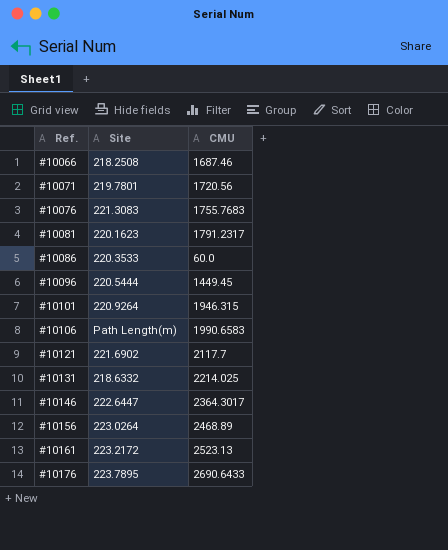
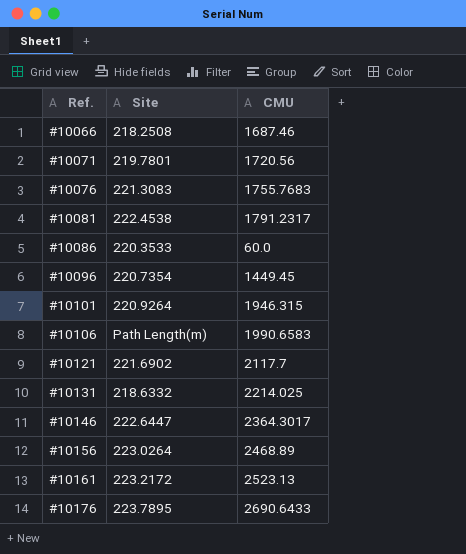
#10081 | Site: 220.1623 -> 222.4538
#10096 | Site: 220.5444 -> 220.7354

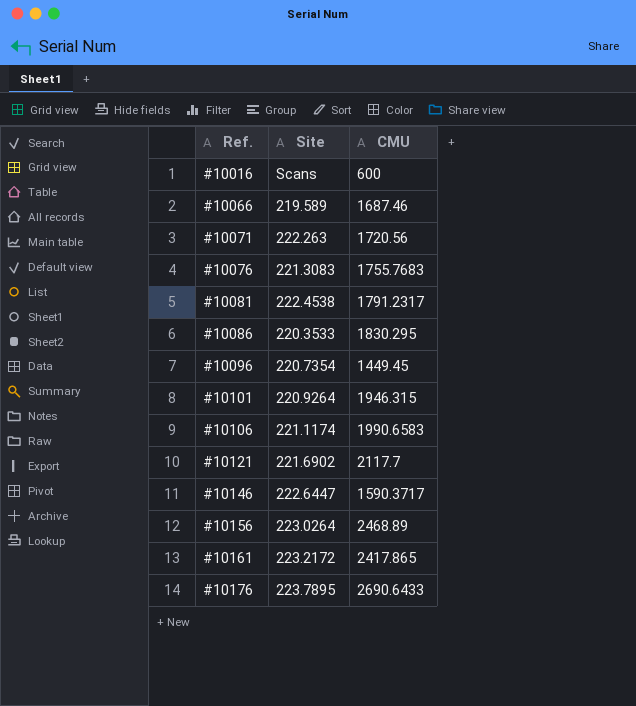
row #10131: 218.6332 | 2214.025 -> none
row #10016: none -> Scans | 600
#10066 | Site: 218.2508 -> 219.589
#10071 | Site: 219.7801 -> 222.263
#10086 | CMU: 60.0 -> 1830.295
#10106 | Site: Path Length(m) -> 221.1174
#10146 | CMU: 2364.3017 -> 1590.3717
#10161 | CMU: 2523.13 -> 2417.865

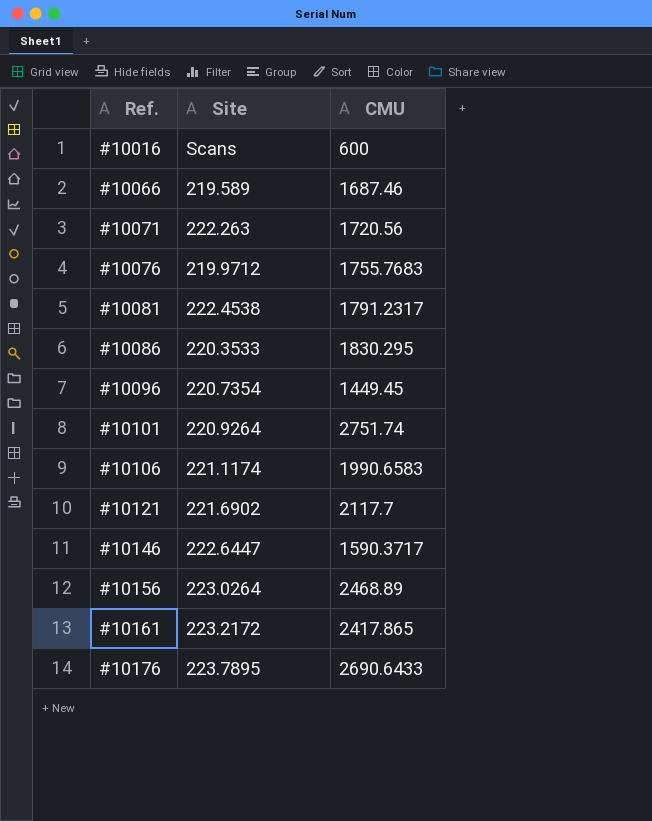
#10076 | Site: 221.3083 -> 219.9712
#10101 | CMU: 1946.315 -> 2751.74

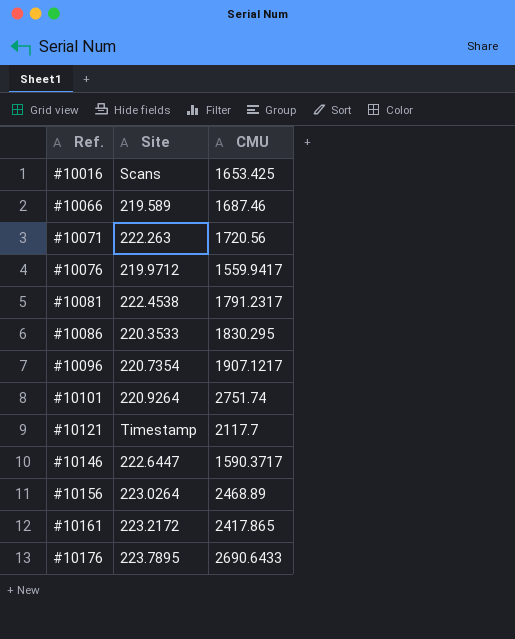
row #10106: 221.1174 | 1990.6583 -> none
#10016 | CMU: 600 -> 1653.425
#10076 | CMU: 1755.7683 -> 1559.9417
#10096 | CMU: 1449.45 -> 1907.1217
#10121 | Site: 221.6902 -> Timestamp

